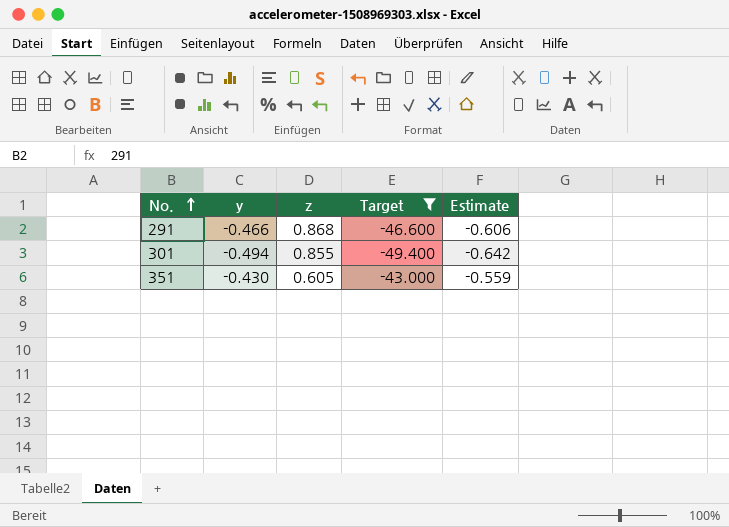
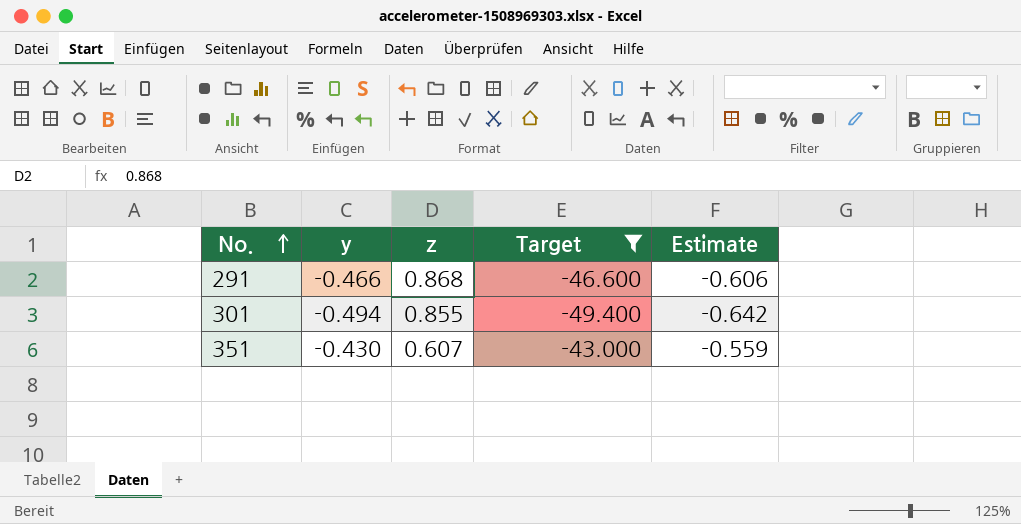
351 | z: 0.605 -> 0.607

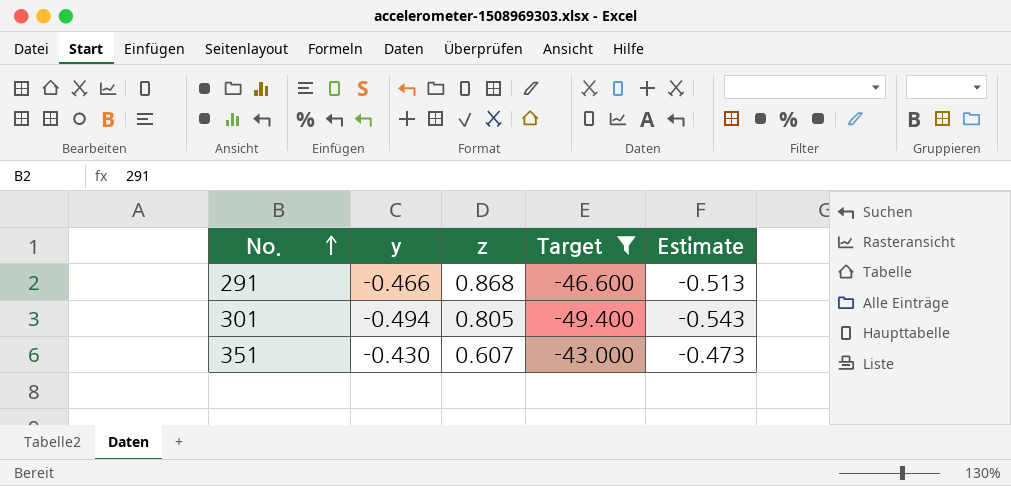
column Estimate | formula: [y] * 1.3 -> [y] * 1.1
301 | z: 0.855 -> 0.805

